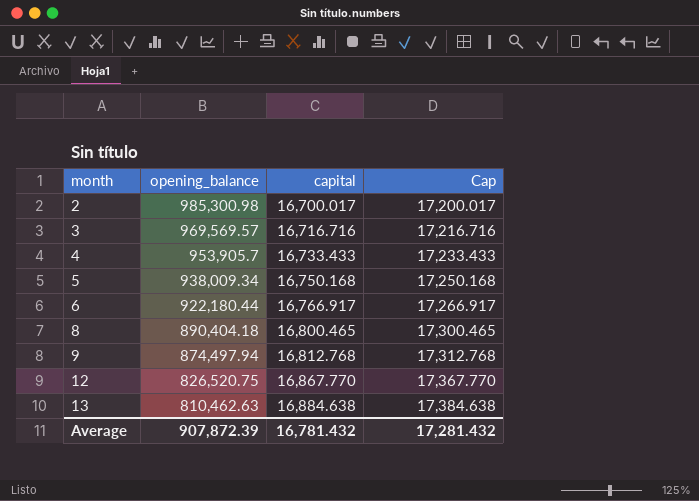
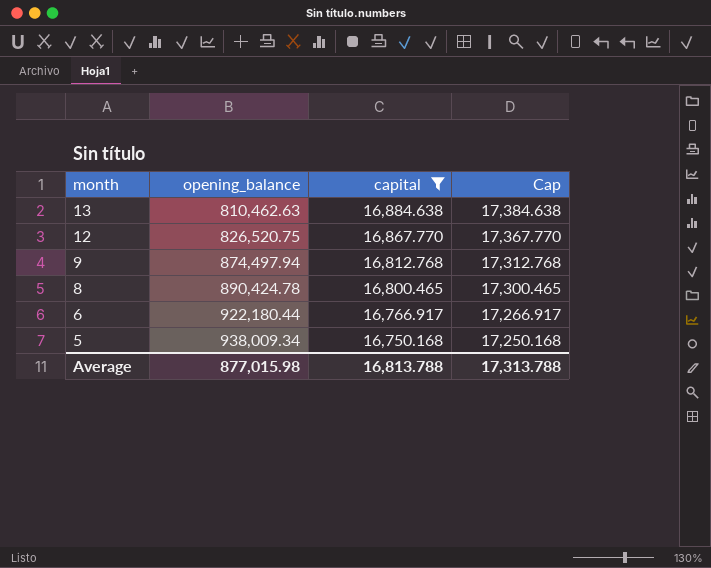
filter: none -> capital >= 16,750.168
row order: month ascending -> month descending
8 | opening_balance: 890,404.18 -> 890,424.78
Average | opening_balance: 907,872.39 -> 877,015.98
Average | capital: 16,781.432 -> 16,813.788
Average | Cap: 17,281.432 -> 17,313.788

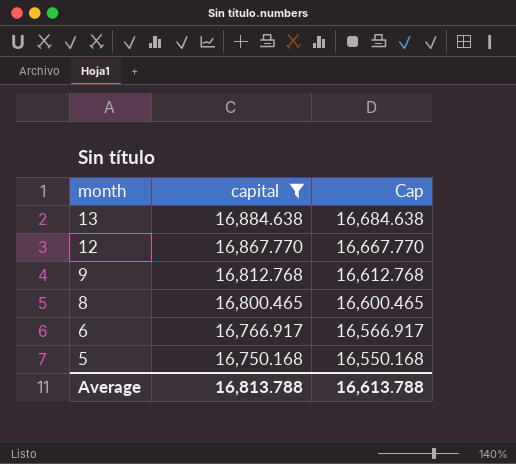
column opening_balance | position: 2 -> none
column Cap | formula: [capital] + 500 -> [capital] - 200
Average | Cap: 17,313.788 -> 16,613.788

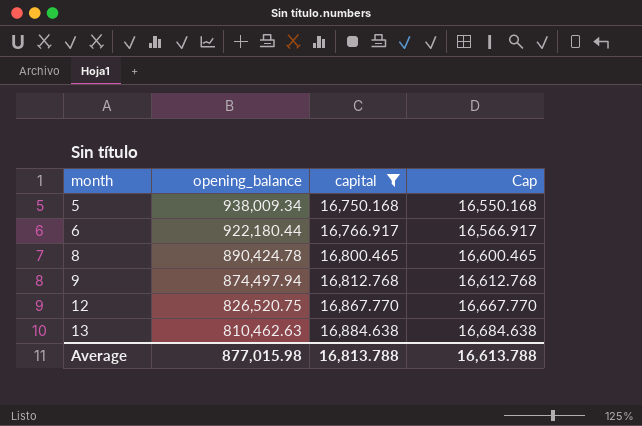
row order: month descending -> month ascending
column opening_balance | position: none -> 2

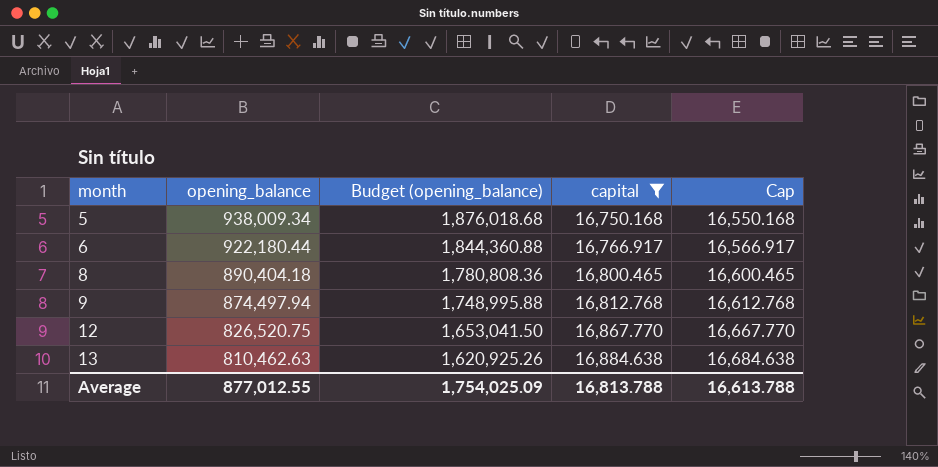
column Budget (opening_balance) | formula: none -> [opening_balance] * 2
8 | opening_balance: 890,424.78 -> 890,404.18
Average | opening_balance: 877,015.98 -> 877,012.55

